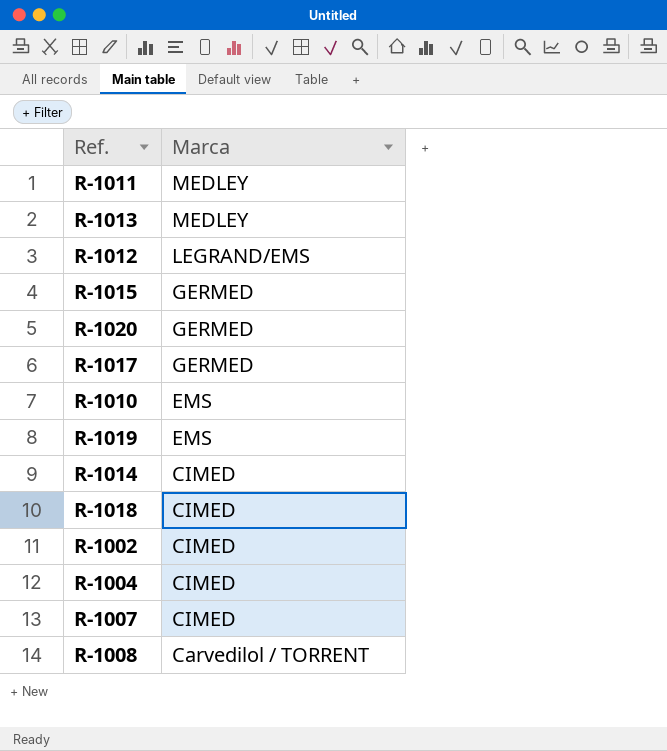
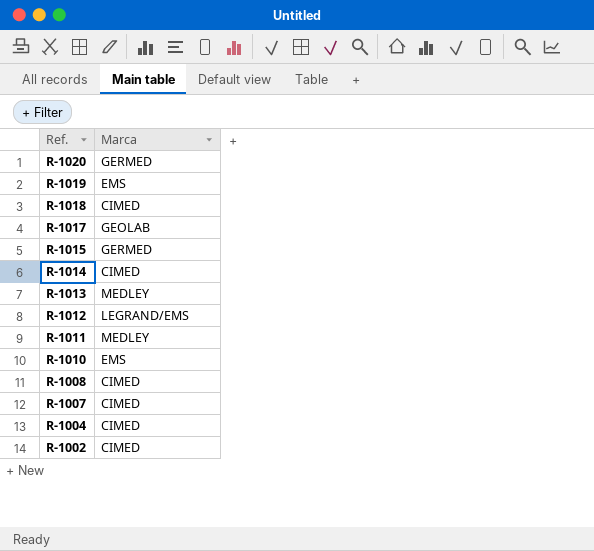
row order: Marca descending -> Ref. descending
R-1017 | Marca: GERMED -> GEOLAB
R-1008 | Marca: Carvedilol / TORRENT -> CIMED

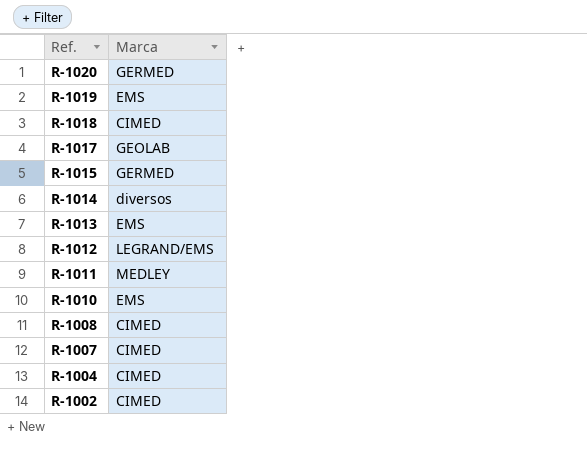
R-1014 | Marca: CIMED -> diversos
R-1013 | Marca: MEDLEY -> EMS

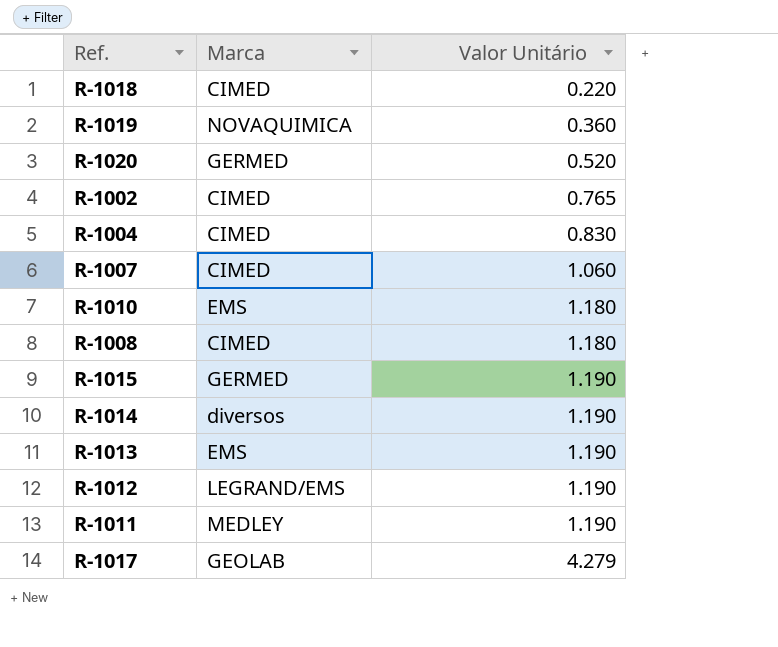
row order: Ref. descending -> Valor Unitário ascending
column Valor Unitário | position: none -> 3
R-1019 | Marca: EMS -> NOVAQUIMICA

